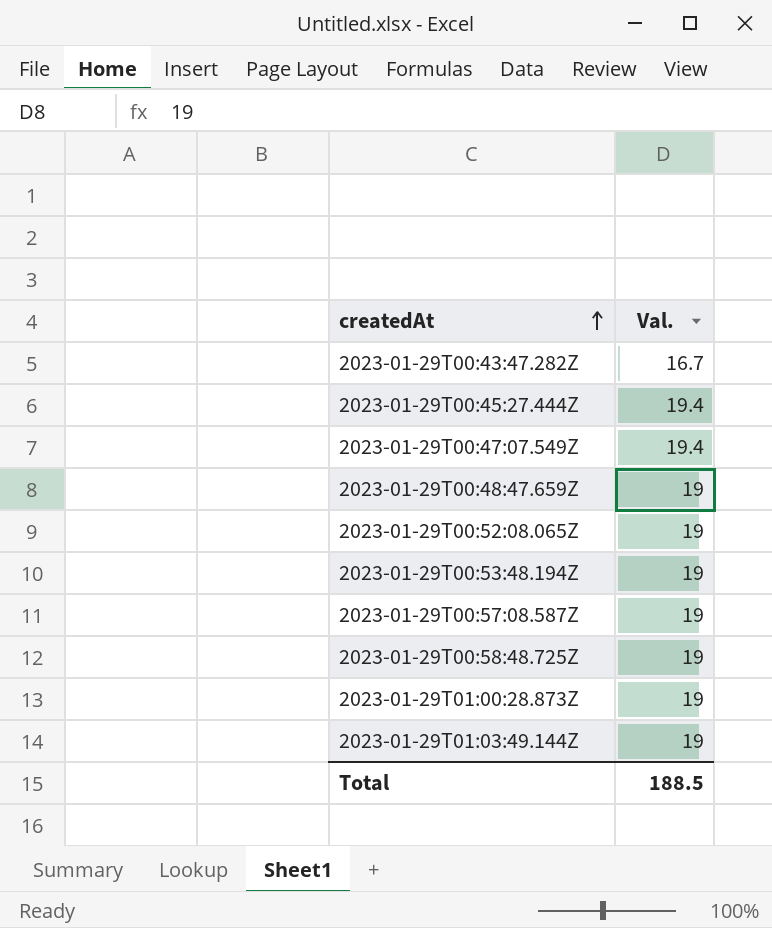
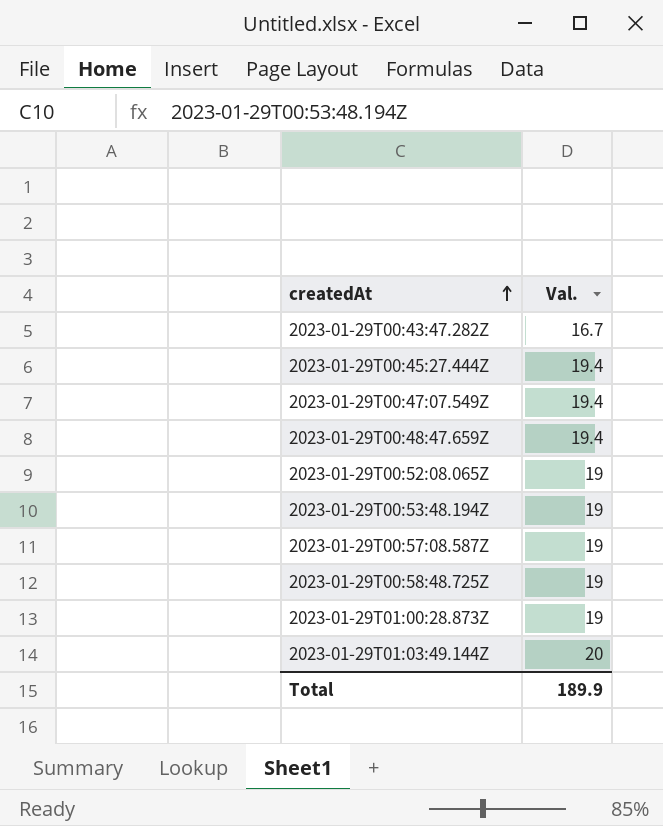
2023-01-29T00:48:47.659Z | Val.: 19 -> 19.4
2023-01-29T01:03:49.144Z | Val.: 19 -> 20
Total | Val.: 188.5 -> 189.9

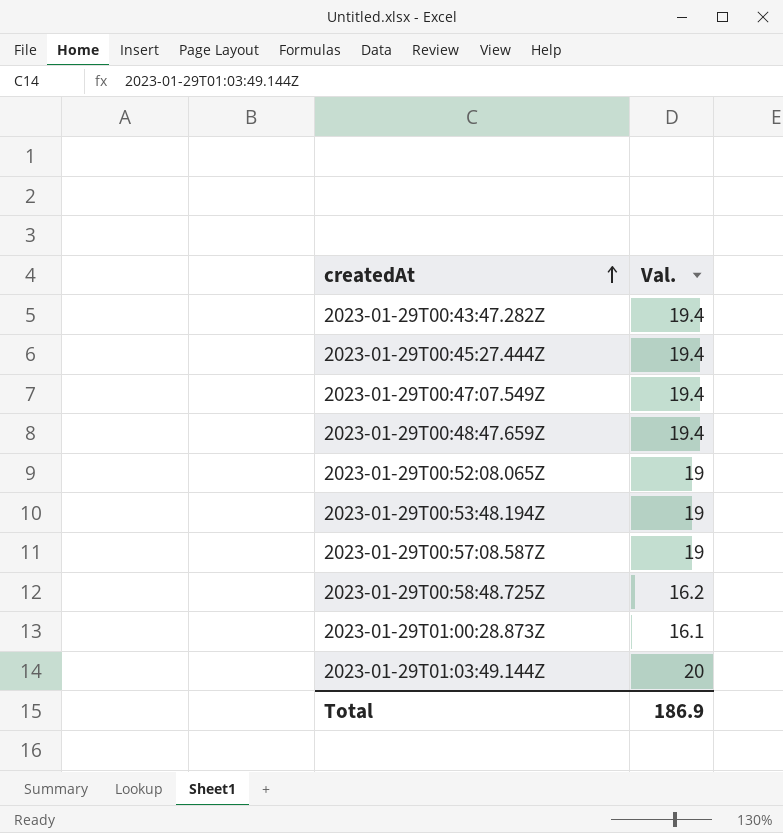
2023-01-29T00:43:47.282Z | Val.: 16.7 -> 19.4
2023-01-29T00:58:48.725Z | Val.: 19 -> 16.2
2023-01-29T01:00:28.873Z | Val.: 19 -> 16.1
Total | Val.: 189.9 -> 186.9

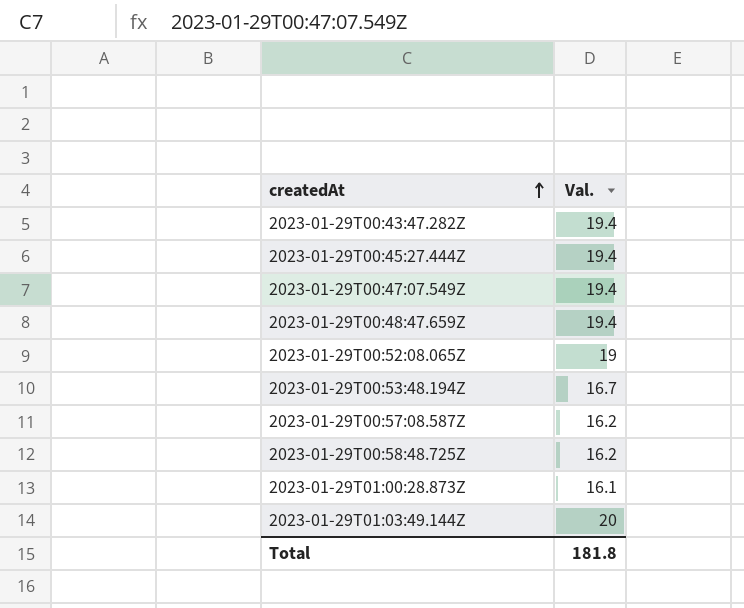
2023-01-29T00:53:48.194Z | Val.: 19 -> 16.7
2023-01-29T00:57:08.587Z | Val.: 19 -> 16.2
Total | Val.: 186.9 -> 181.8

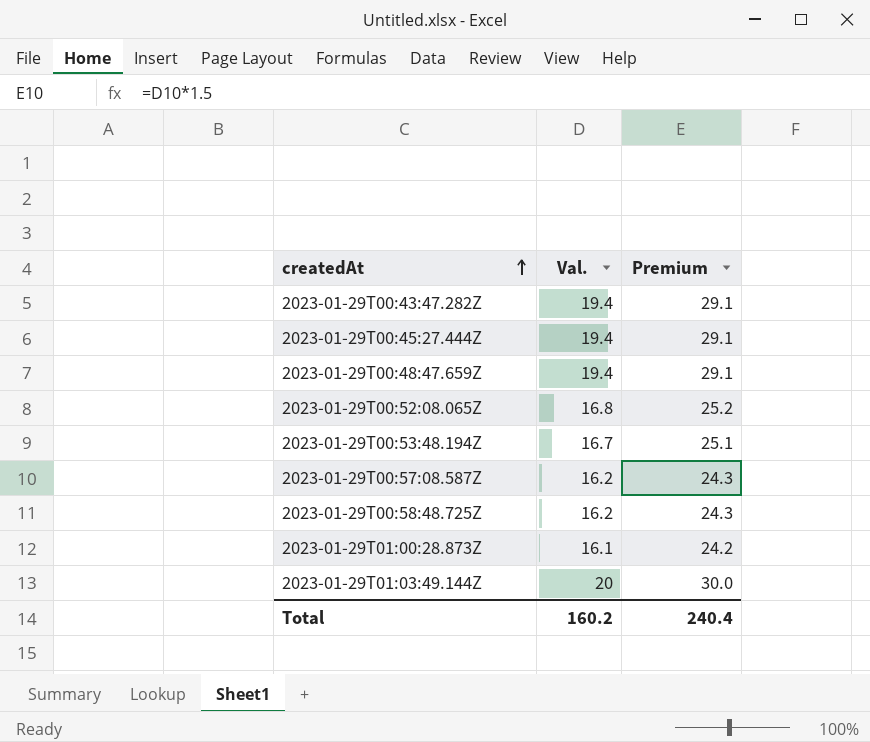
column Premium | formula: none -> [Val.] * 1.5
row 2023-01-29T00:47:07.549Z: 19.4 -> none
2023-01-29T00:52:08.065Z | Val.: 19 -> 16.8
Total | Val.: 181.8 -> 160.2

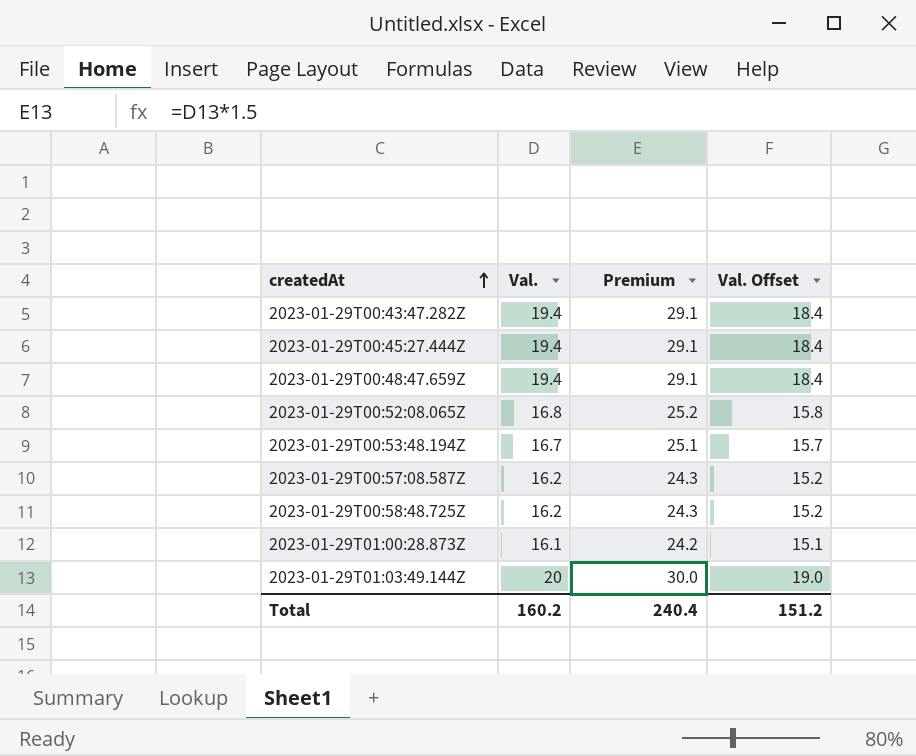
column Val. Offset | formula: none -> [Val.] - 1

